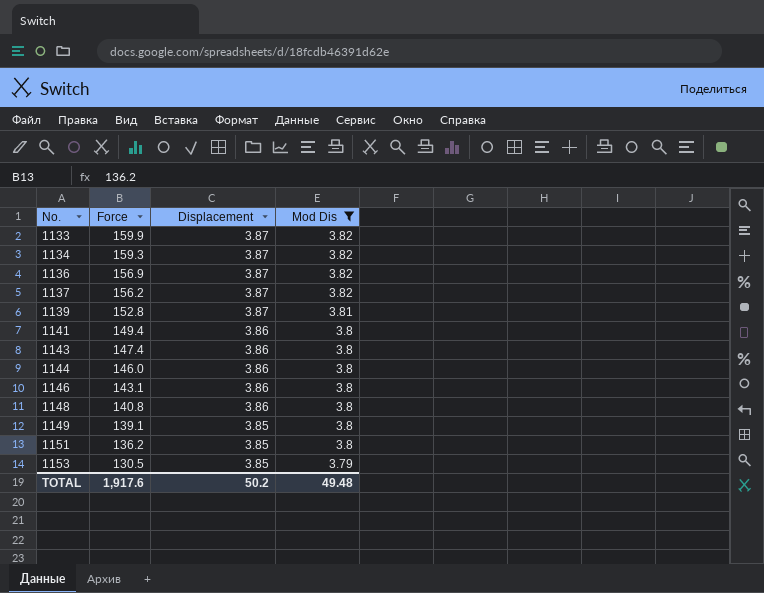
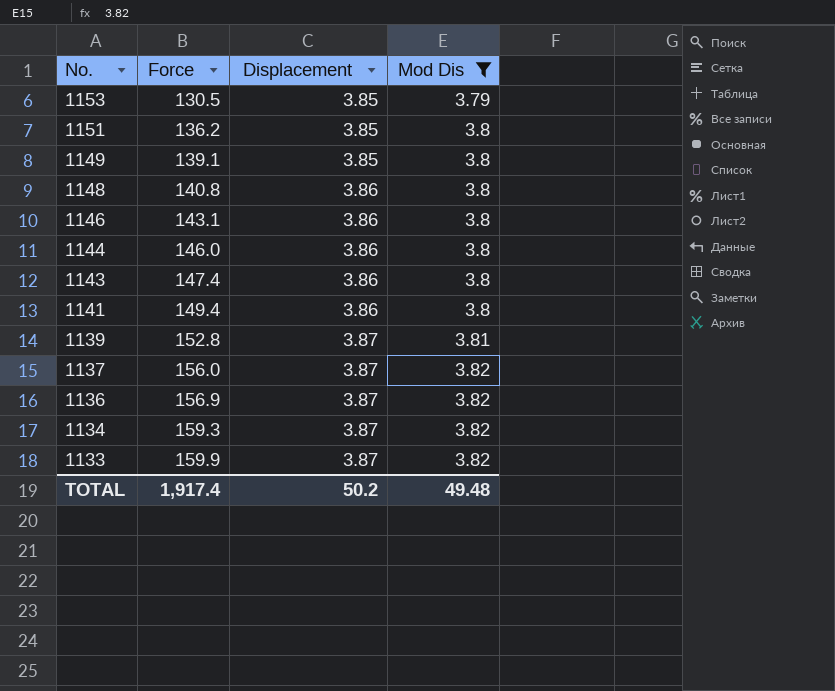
row order: No. ascending -> No. descending
1137 | Force: 156.2 -> 156.0
TOTAL | Force: 1,917.6 -> 1,917.4

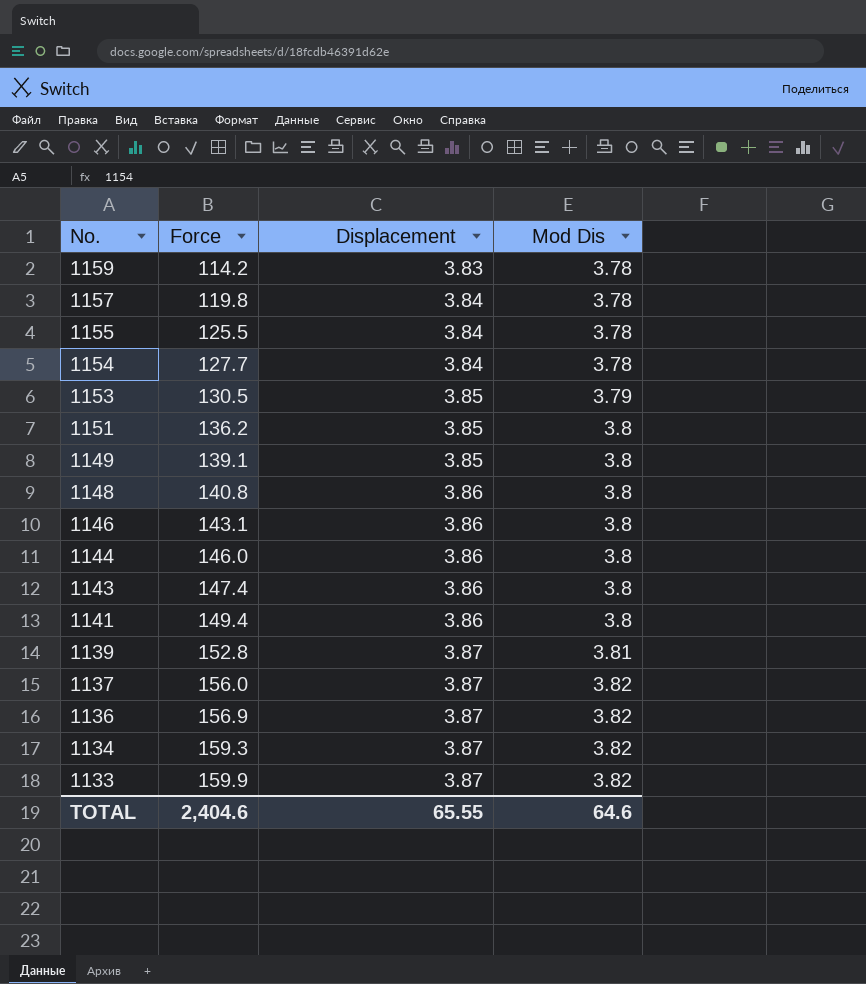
filter: Mod Dis != 3.78 -> none
TOTAL | Force: 1,917.4 -> 2,404.6
TOTAL | Displacement: 50.2 -> 65.55
TOTAL | Mod Dis: 49.48 -> 64.6

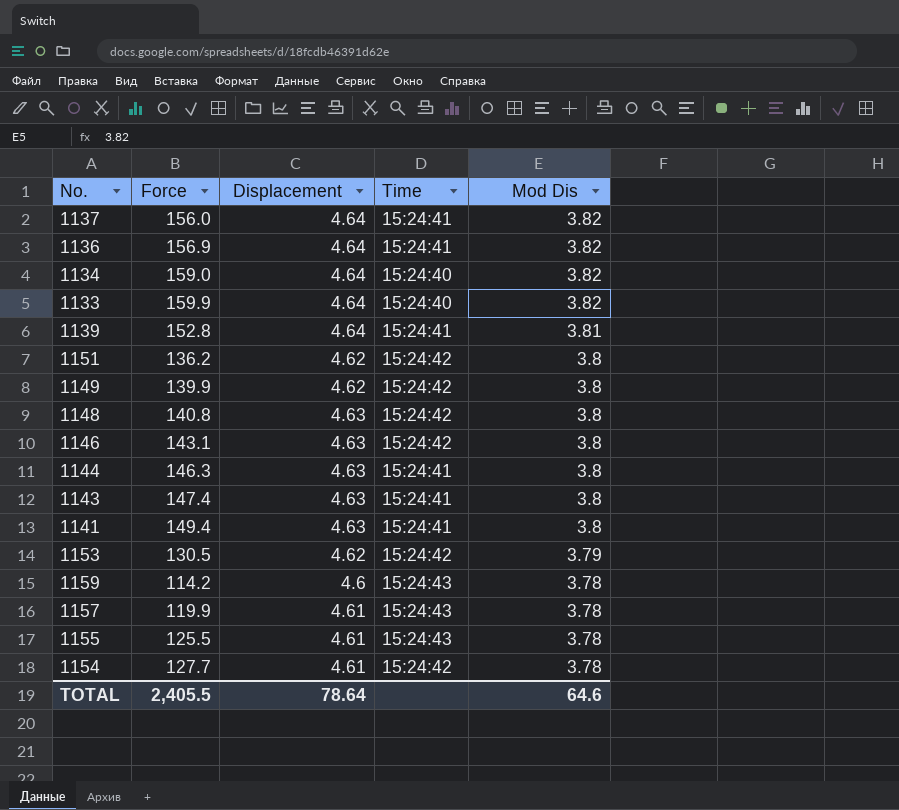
row order: No. descending -> Mod Dis descending
column Time | position: none -> 4
1137 | Displacement: 3.87 -> 4.64
1136 | Displacement: 3.87 -> 4.64
1134 | Force: 159.3 -> 159.0
1134 | Displacement: 3.87 -> 4.64
1133 | Displacement: 3.87 -> 4.64
1139 | Displacement: 3.87 -> 4.64
1151 | Displacement: 3.85 -> 4.62
1149 | Force: 139.1 -> 139.9
1149 | Displacement: 3.85 -> 4.62
1148 | Displacement: 3.86 -> 4.63
1146 | Displacement: 3.86 -> 4.63
1144 | Force: 146.0 -> 146.3
1144 | Displacement: 3.86 -> 4.63
1143 | Displacement: 3.86 -> 4.63
1141 | Displacement: 3.86 -> 4.63
1153 | Displacement: 3.85 -> 4.62
1159 | Displacement: 3.83 -> 4.6
1157 | Force: 119.8 -> 119.9
1157 | Displacement: 3.84 -> 4.61
1155 | Displacement: 3.84 -> 4.61
1154 | Displacement: 3.84 -> 4.61
TOTAL | Force: 2,404.6 -> 2,405.5
TOTAL | Displacement: 65.55 -> 78.64

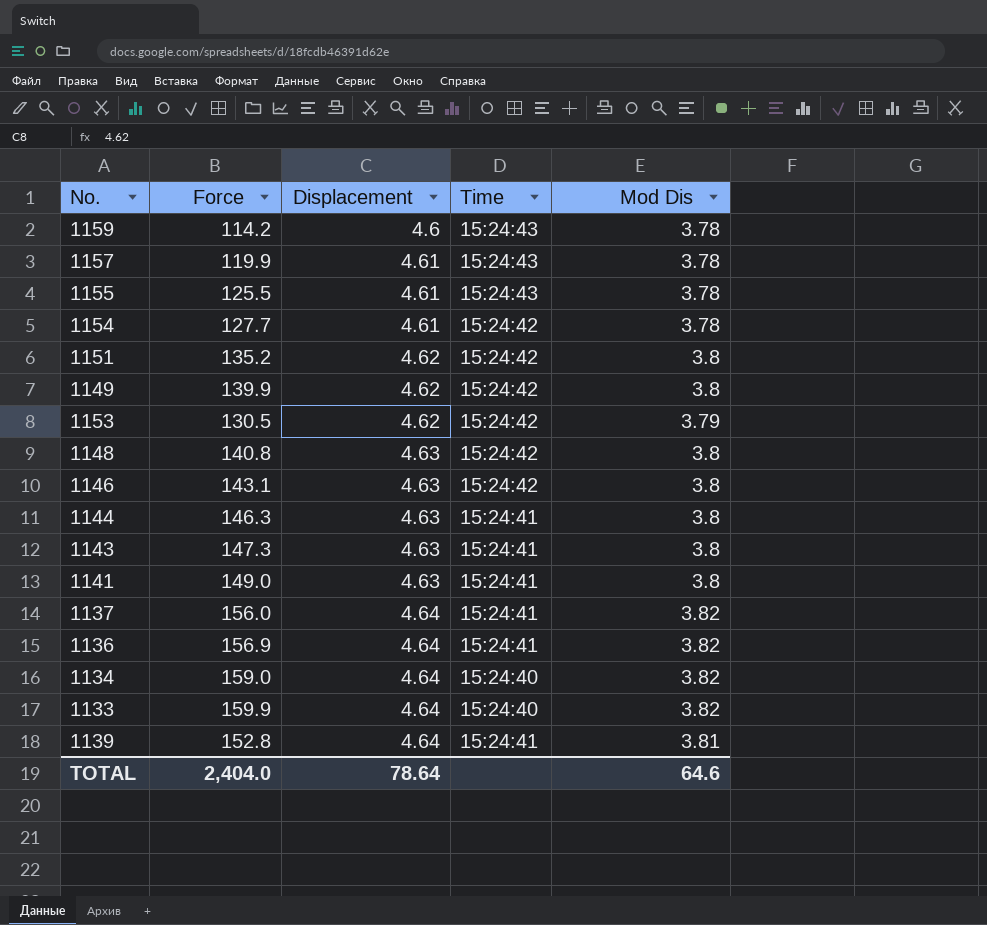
row order: Mod Dis descending -> Displacement ascending
1151 | Force: 136.2 -> 135.2
1143 | Force: 147.4 -> 147.3
1141 | Force: 149.4 -> 149.0
TOTAL | Force: 2,405.5 -> 2,404.0

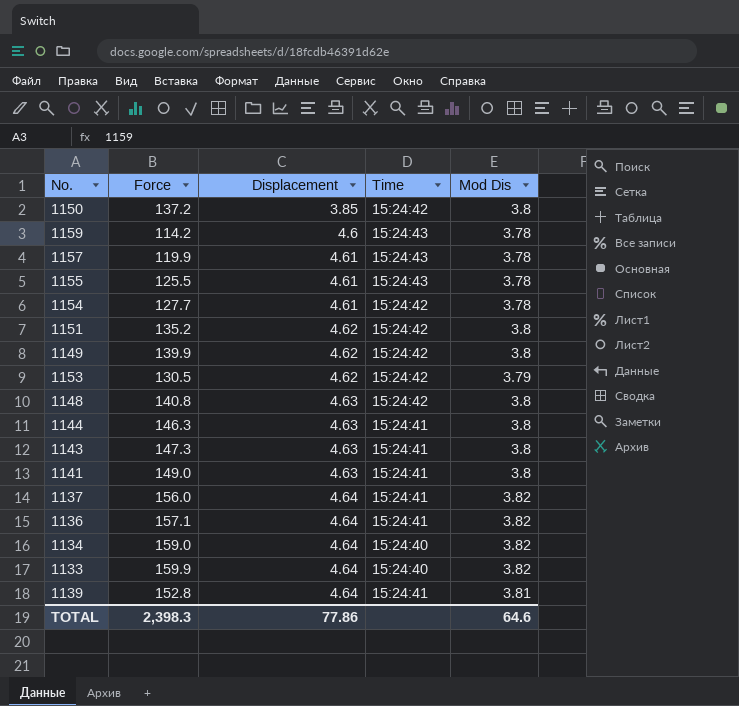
row 1146: 143.1 | 4.63 | 15:24:42 | 3.8 -> none
row 1150: none -> 137.2 | 3.85 | 15:24:42 | 3.8
1136 | Force: 156.9 -> 157.1
TOTAL | Force: 2,404.0 -> 2,398.3
TOTAL | Displacement: 78.64 -> 77.86

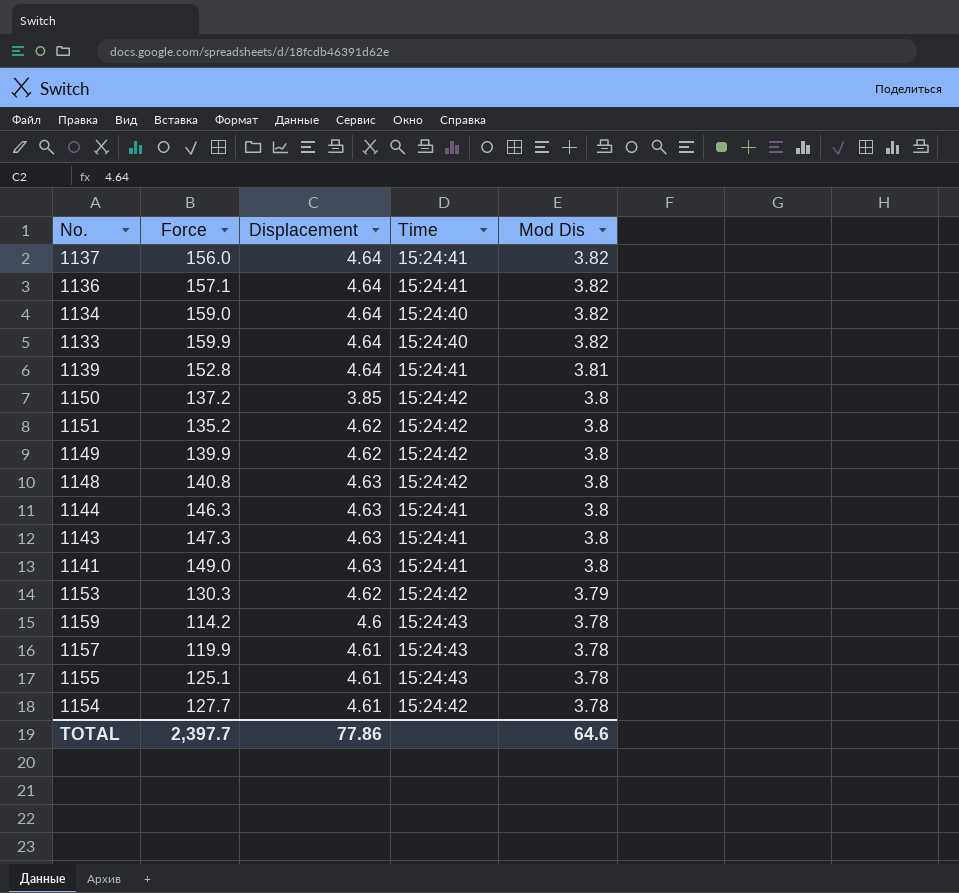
row order: Displacement ascending -> Mod Dis descending
1153 | Force: 130.5 -> 130.3
1155 | Force: 125.5 -> 125.1
TOTAL | Force: 2,398.3 -> 2,397.7

